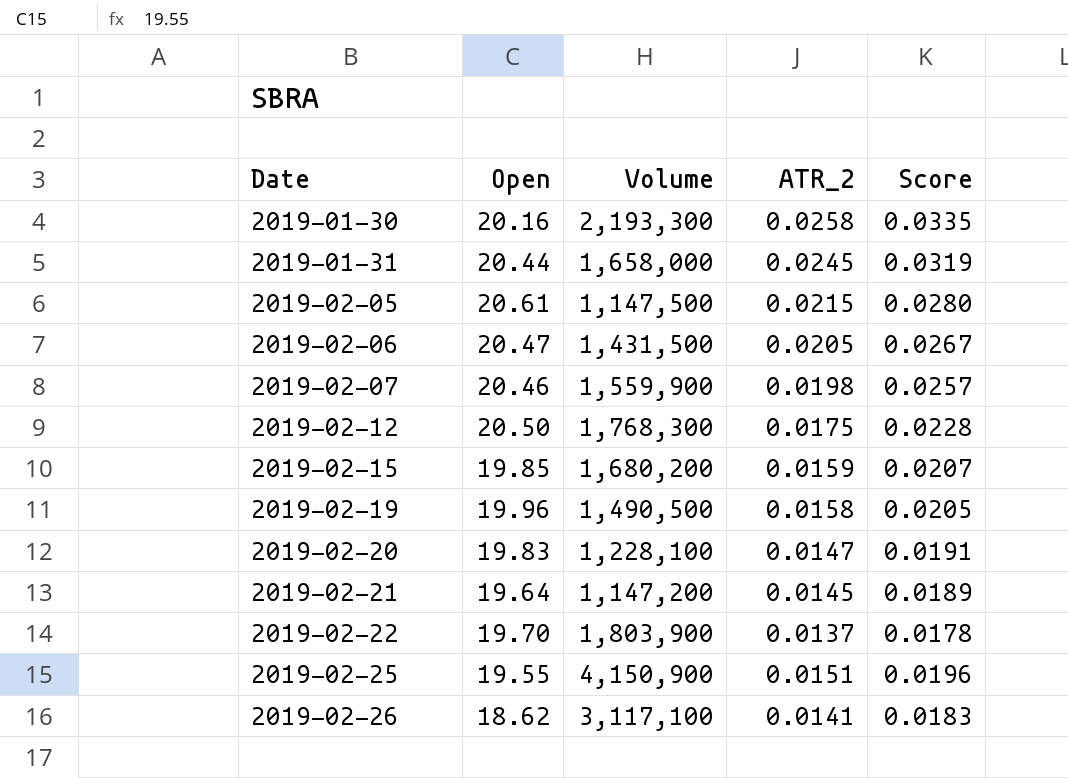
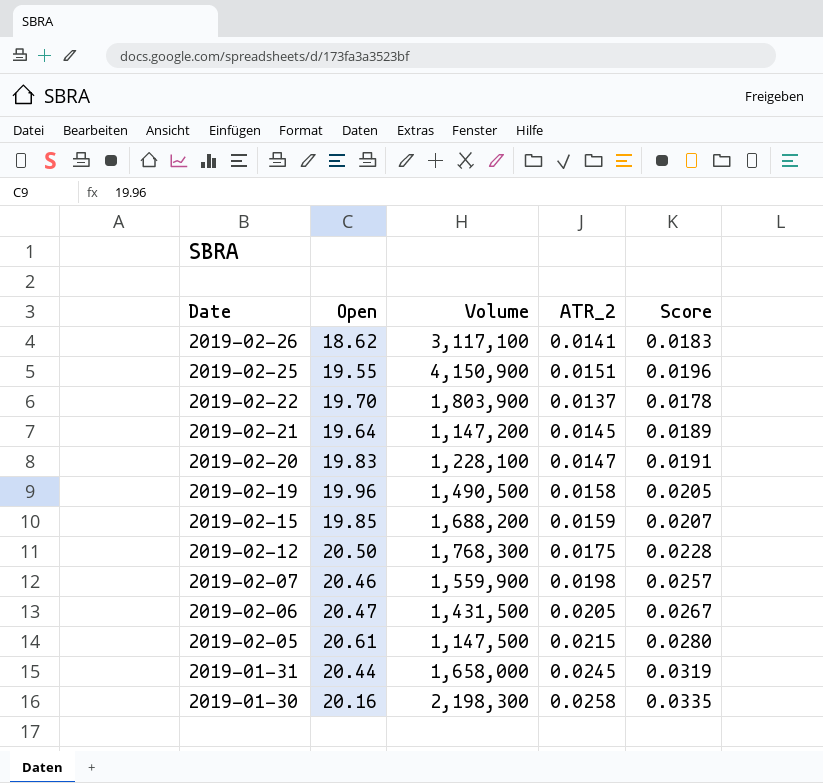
row order: Date ascending -> Date descending
2019-02-15 | Volume: 1,680,200 -> 1,688,200
2019-01-30 | Volume: 2,193,300 -> 2,198,300

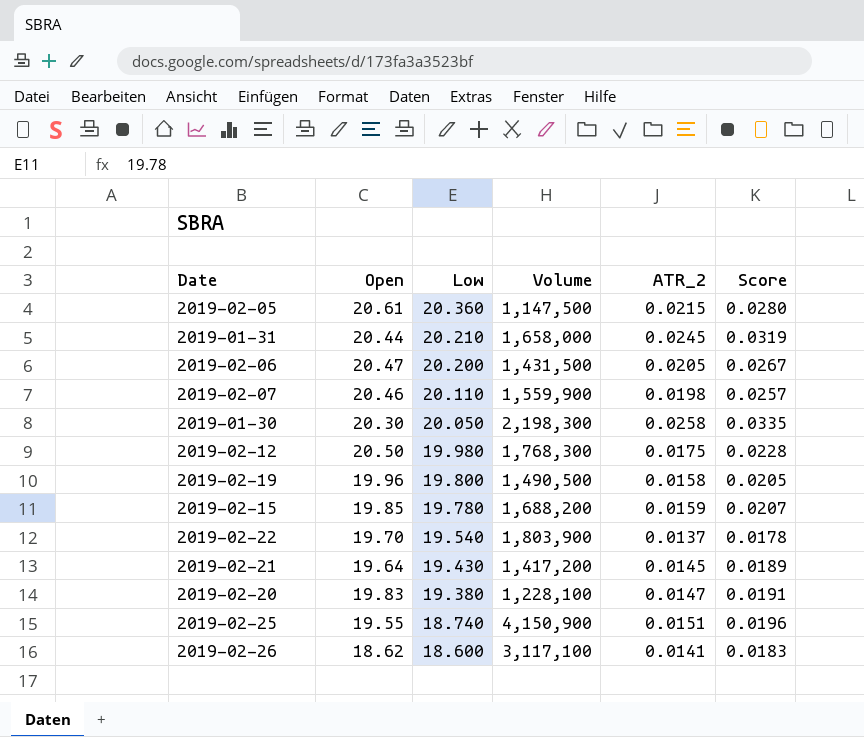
row order: Date descending -> Low descending
column Low | position: none -> 3
2019-01-30 | Open: 20.16 -> 20.30
2019-02-21 | Volume: 1,147,200 -> 1,417,200

